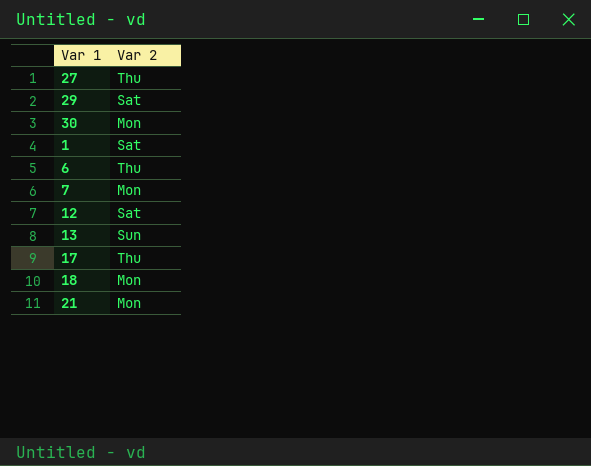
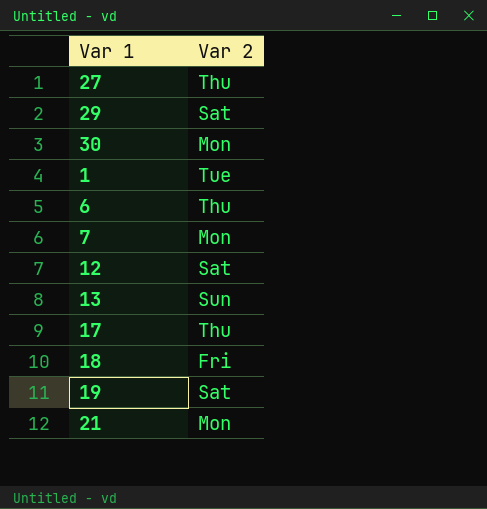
1 | Var 2: Sat -> Tue
18 | Var 2: Mon -> Fri
row 19: none -> Sat

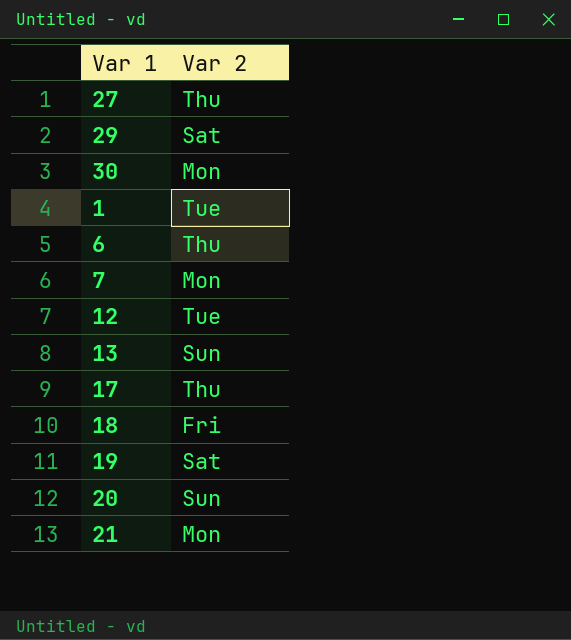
12 | Var 2: Sat -> Tue
row 20: none -> Sun

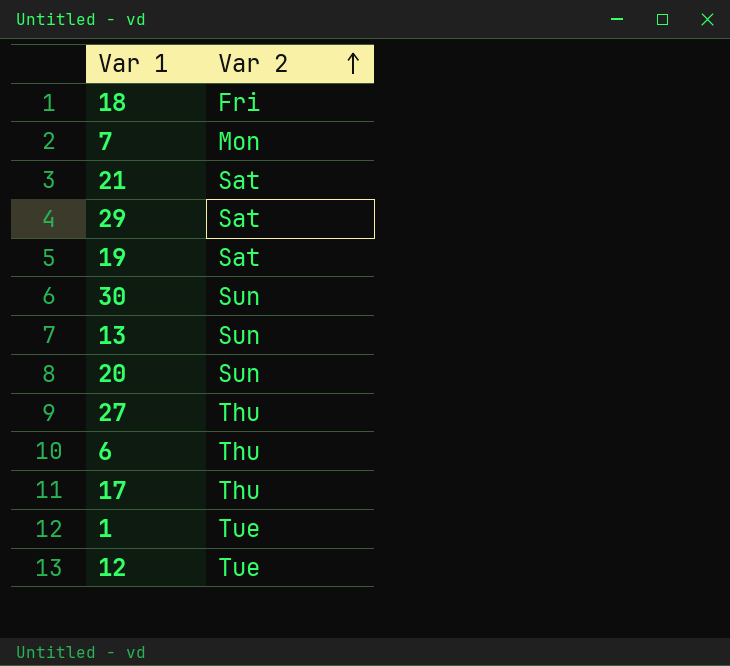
row order: none -> Var 2 ascending
21 | Var 2: Mon -> Sat
30 | Var 2: Mon -> Sun

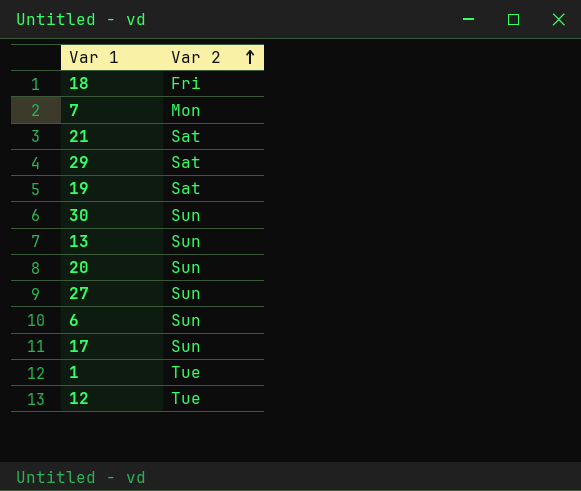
27 | Var 2: Thu -> Sun
6 | Var 2: Thu -> Sun
17 | Var 2: Thu -> Sun

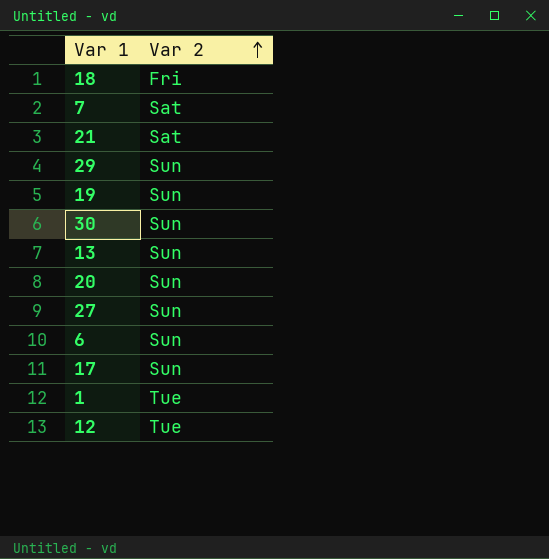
7 | Var 2: Mon -> Sat
29 | Var 2: Sat -> Sun
19 | Var 2: Sat -> Sun

